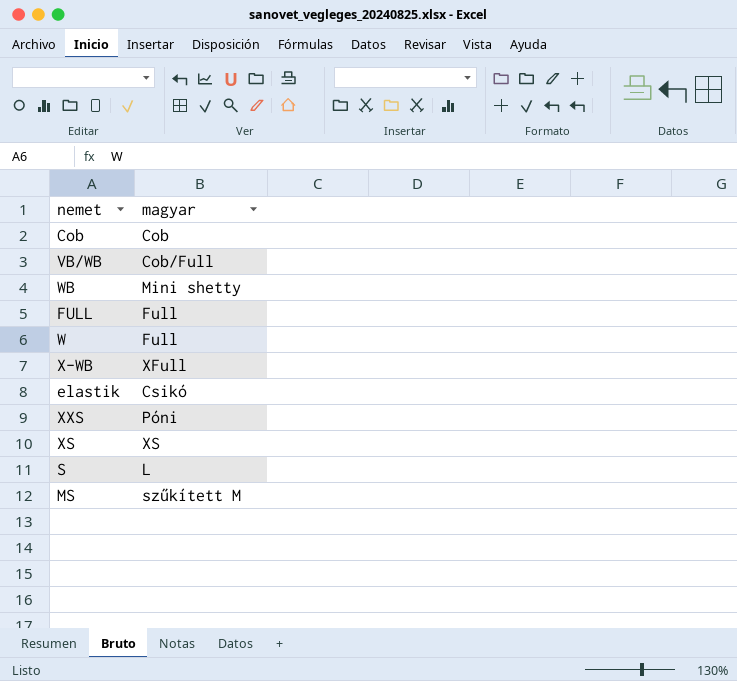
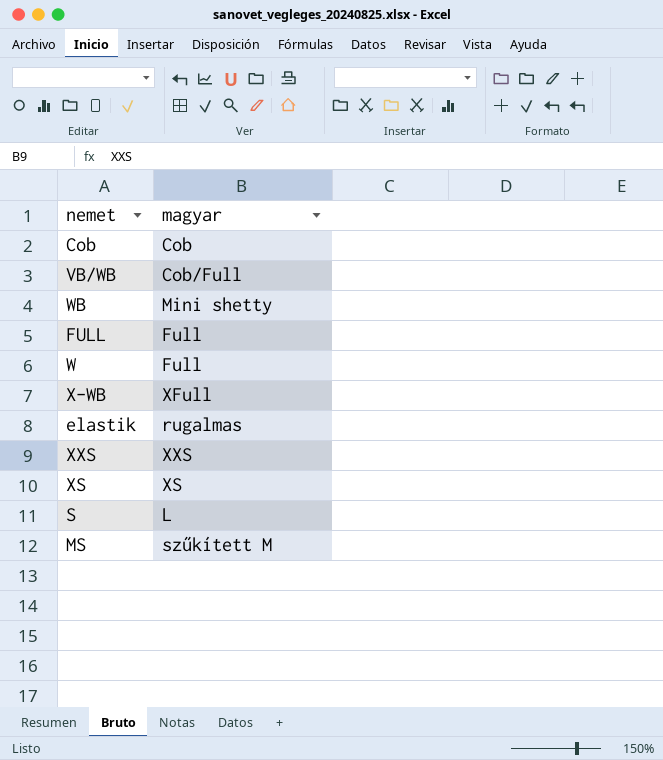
elastik | magyar: Csikó -> rugalmas
XXS | magyar: Póni -> XXS

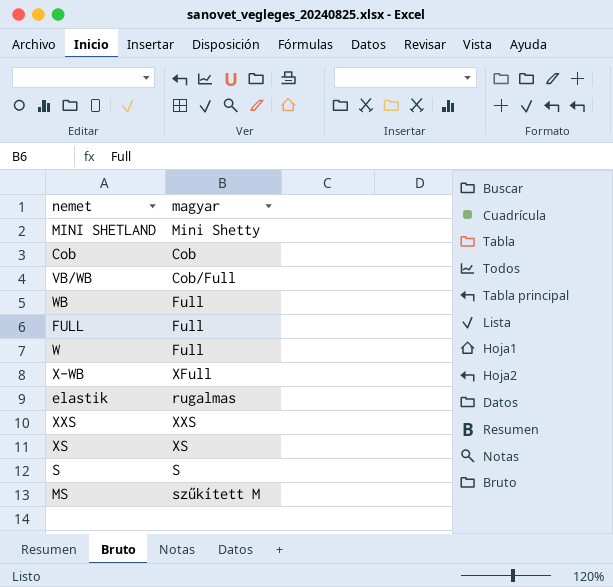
row MINI SHETLAND: none -> Mini Shetty
WB | magyar: Mini shetty -> Full
S | magyar: L -> S

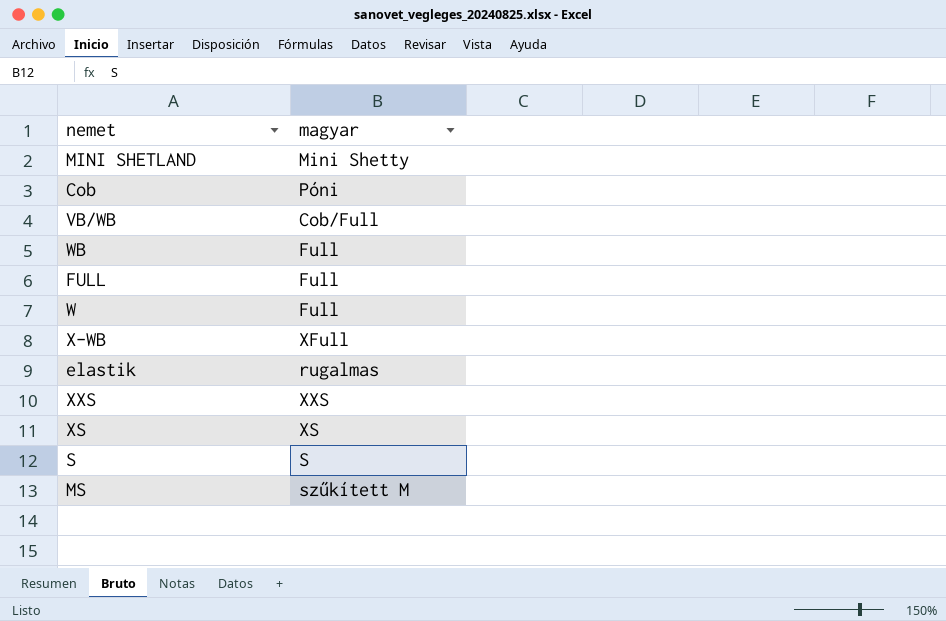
Cob | magyar: Cob -> Póni

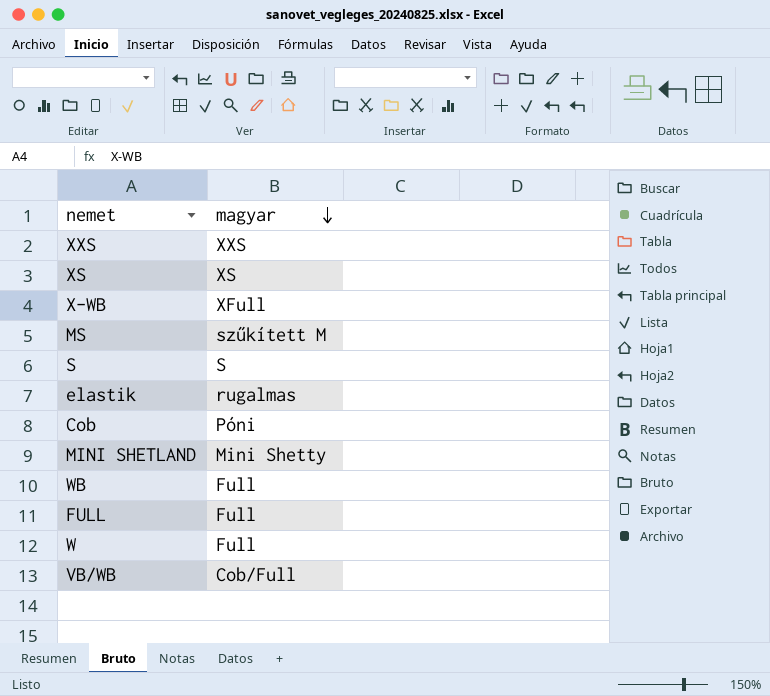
row order: none -> magyar descending

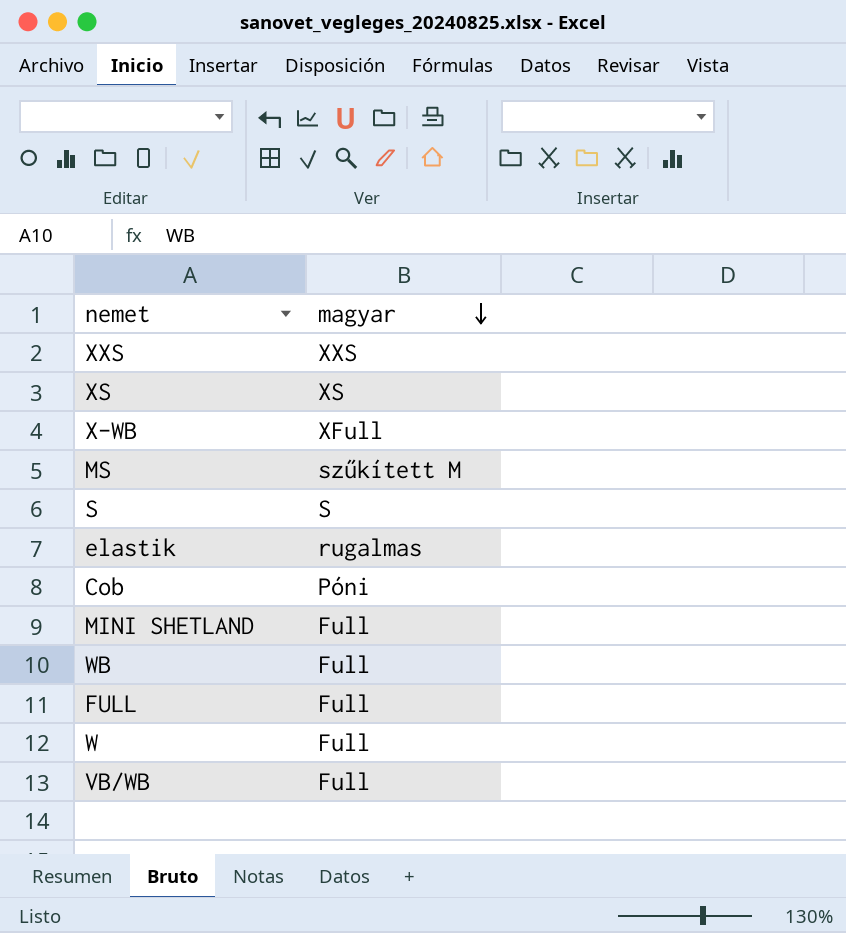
MINI SHETLAND | magyar: Mini Shetty -> Full
VB/WB | magyar: Cob/Full -> Full

